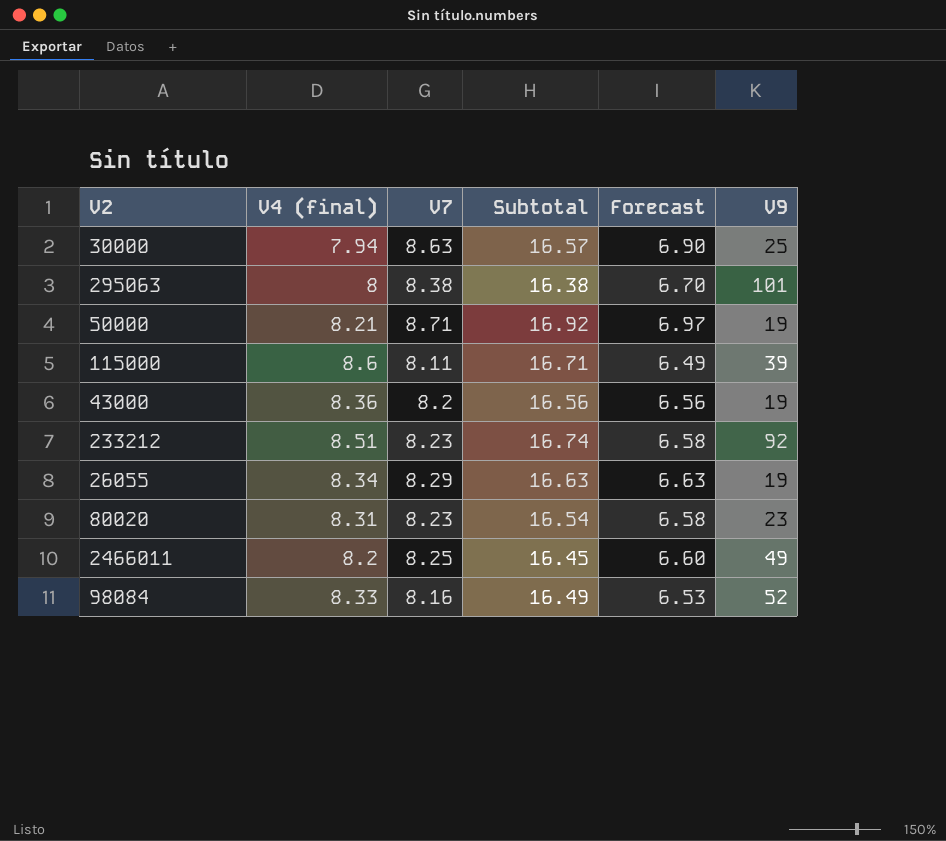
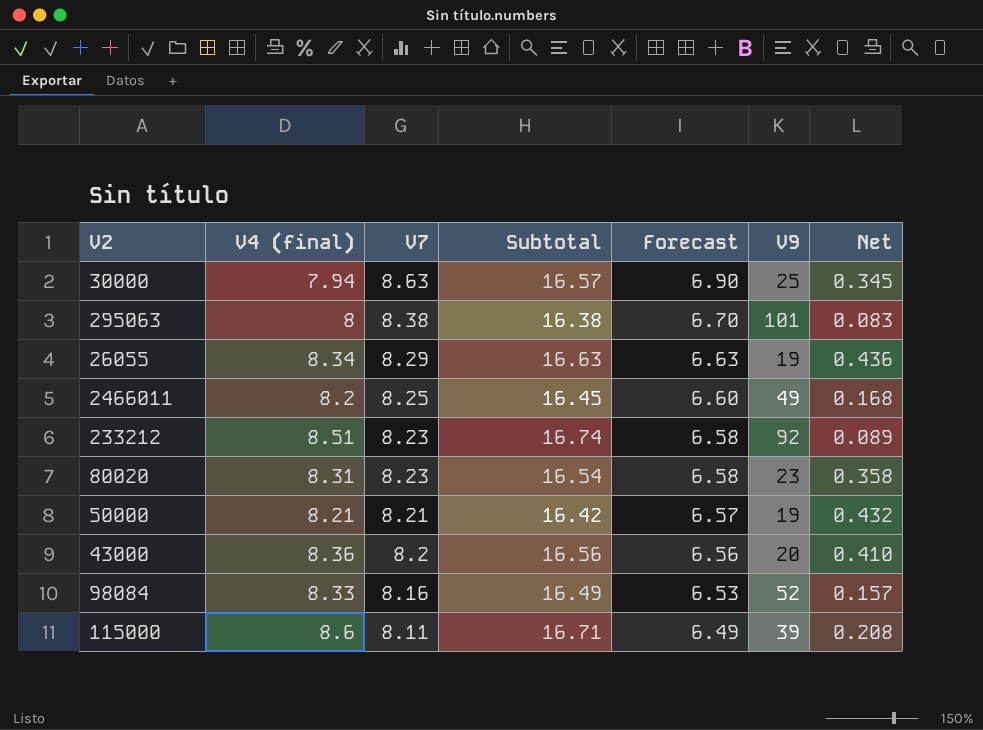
row order: none -> V7 descending
column Net | formula: none -> [V7] / [V9]
50000 | V7: 8.71 -> 8.21
50000 | Subtotal: 16.92 -> 16.42
50000 | Forecast: 6.97 -> 6.57
43000 | V9: 19 -> 20

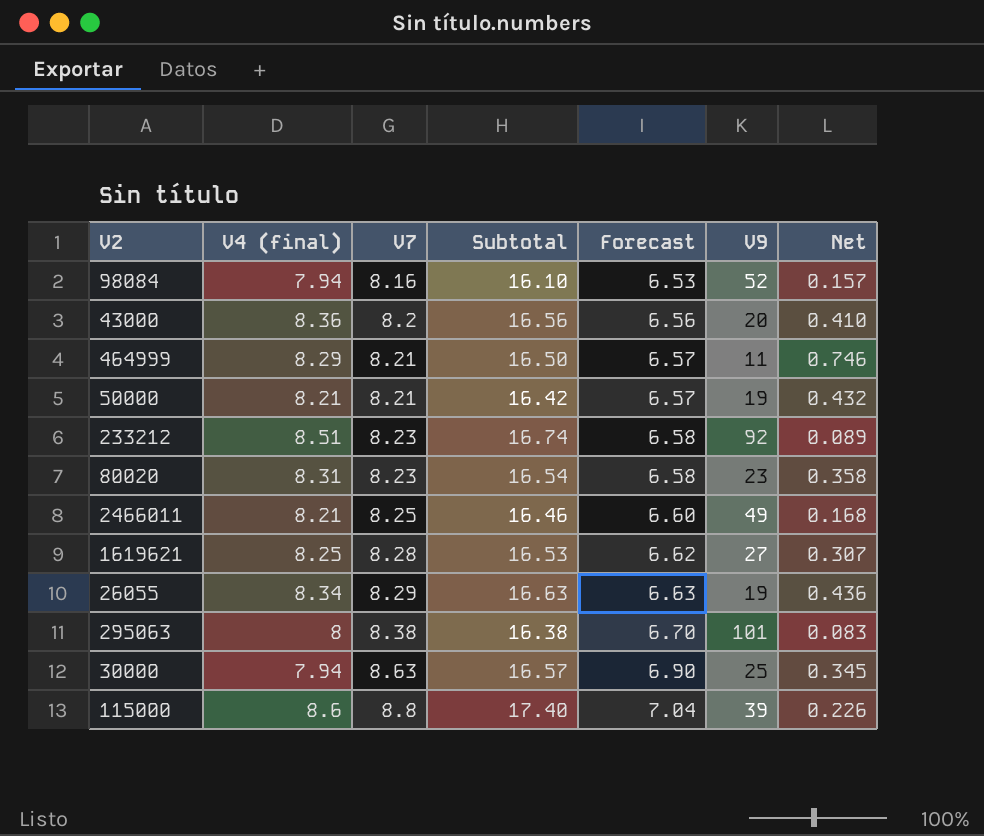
row order: V7 descending -> V7 ascending
98084 | V4 (final): 8.33 -> 7.94
98084 | Subtotal: 16.49 -> 16.10
row 464999: none -> 8.29 | 8.21 | 16.50 | 6.57 | 11 | 0.746
2466011 | V4 (final): 8.2 -> 8.21
2466011 | Subtotal: 16.45 -> 16.46
row 1619621: none -> 8.25 | 8.28 | 16.53 | 6.62 | 27 | 0.307
115000 | V7: 8.11 -> 8.8
115000 | Subtotal: 16.71 -> 17.40
115000 | Forecast: 6.49 -> 7.04
115000 | Net: 0.208 -> 0.226

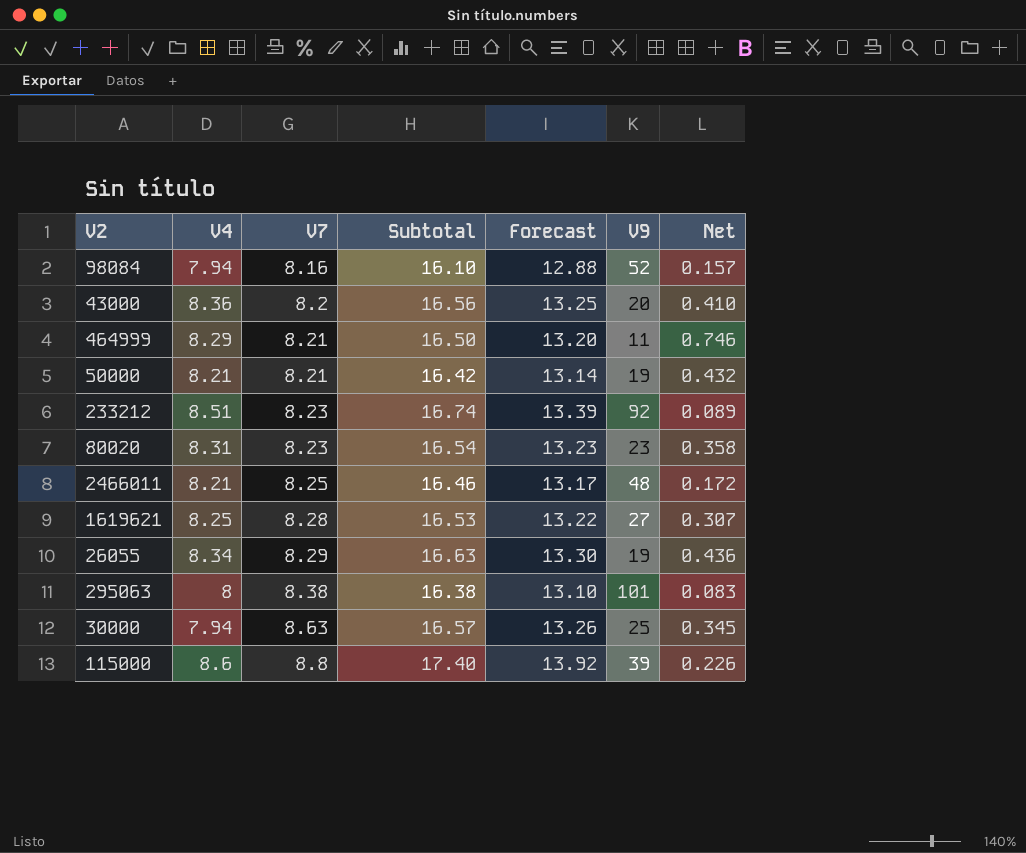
column name: V4 (final) -> V4
column Forecast | formula: [V7] * 0.8 -> [Subtotal] * 0.8
2466011 | V9: 49 -> 48
2466011 | Net: 0.168 -> 0.172

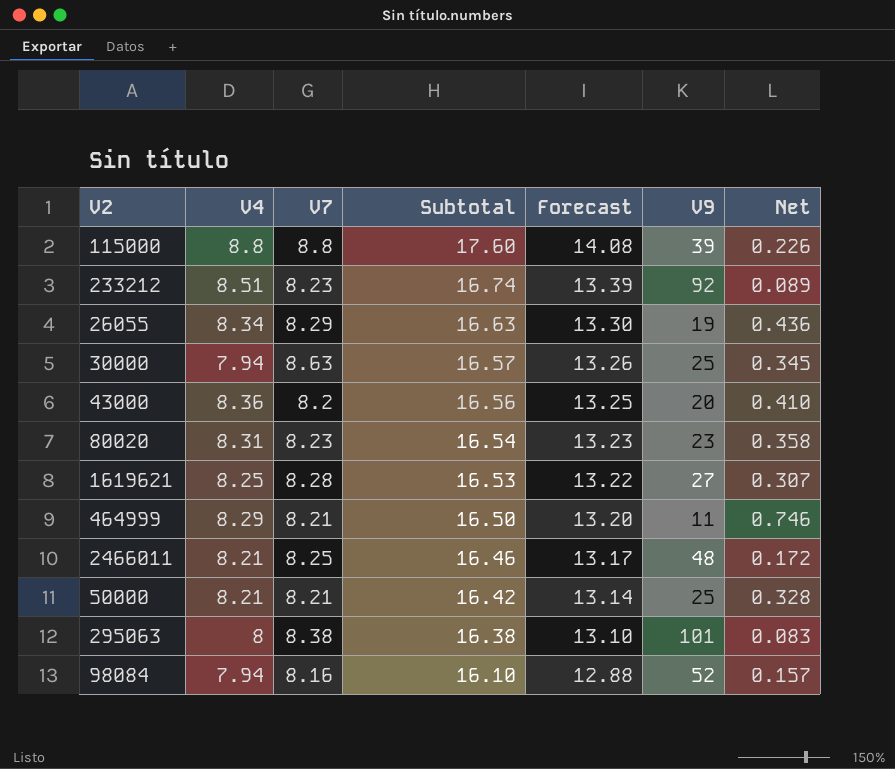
row order: V7 ascending -> Subtotal descending
115000 | V4: 8.6 -> 8.8
115000 | Subtotal: 17.40 -> 17.60
115000 | Forecast: 13.92 -> 14.08
50000 | V9: 19 -> 25
50000 | Net: 0.432 -> 0.328

